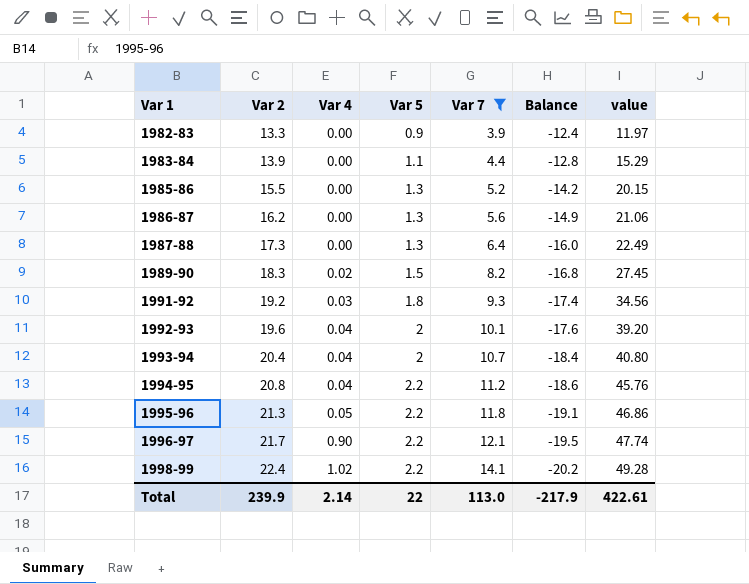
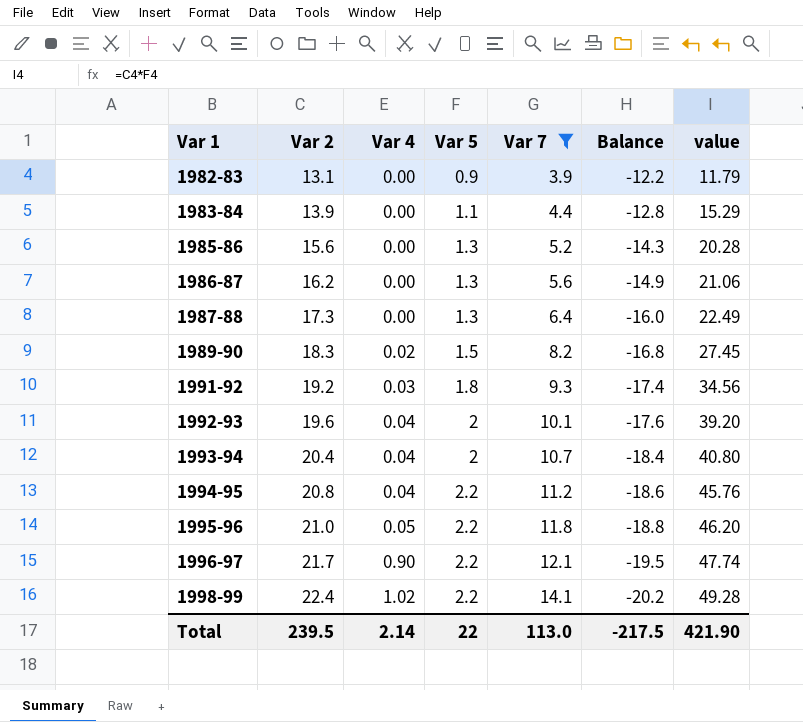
1982-83 | Var 2: 13.3 -> 13.1
1982-83 | Balance: -12.4 -> -12.2
1982-83 | value: 11.97 -> 11.79
1985-86 | Var 2: 15.5 -> 15.6
1985-86 | Balance: -14.2 -> -14.3
1985-86 | value: 20.15 -> 20.28
1995-96 | Var 2: 21.3 -> 21.0
1995-96 | Balance: -19.1 -> -18.8
1995-96 | value: 46.86 -> 46.20
Total | Var 2: 239.9 -> 239.5
Total | Balance: -217.9 -> -217.5
Total | value: 422.61 -> 421.90

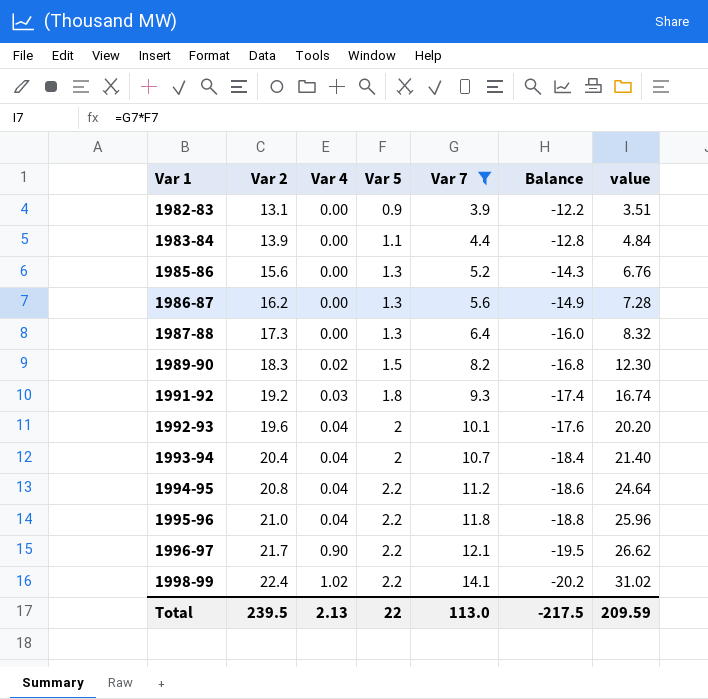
column value | formula: [Var 2] * [Var 5] -> [Var 5] * [Var 7]
1995-96 | Var 4: 0.05 -> 0.04
Total | Var 4: 2.14 -> 2.13
Total | value: 421.90 -> 209.59

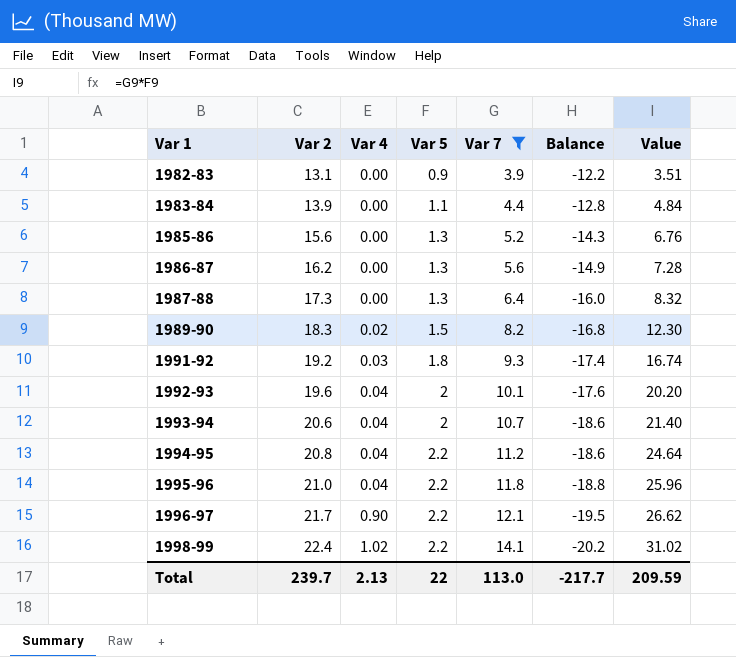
column name: value -> Value
1993-94 | Var 2: 20.4 -> 20.6
1993-94 | Balance: -18.4 -> -18.6
Total | Var 2: 239.5 -> 239.7
Total | Balance: -217.5 -> -217.7

